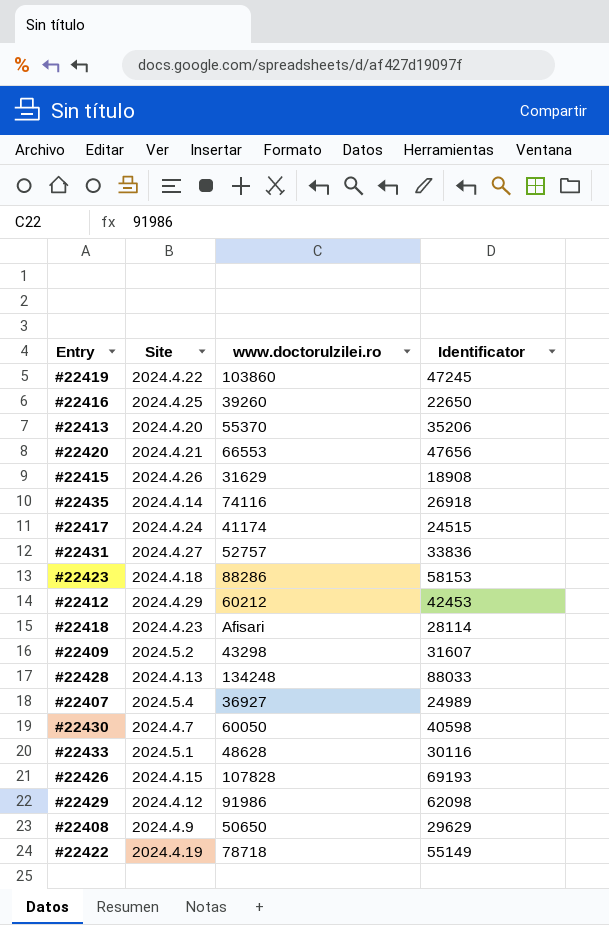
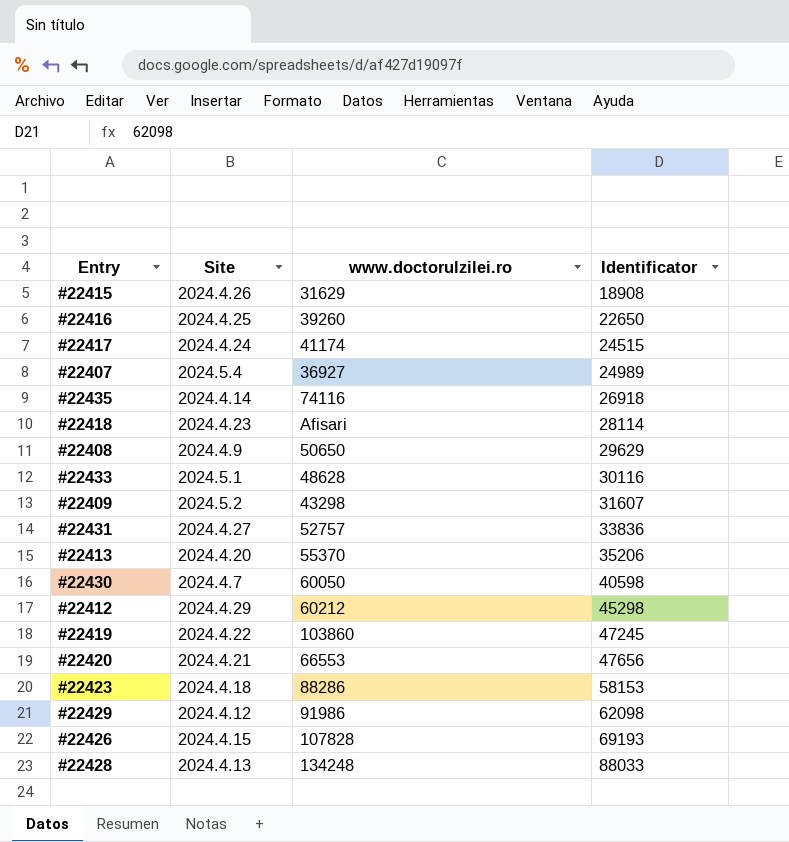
row order: none -> Identificator ascending
row #22422: 2024.4.19 | 78718 | 55149 -> none
#22412 | Identificator: 42453 -> 45298

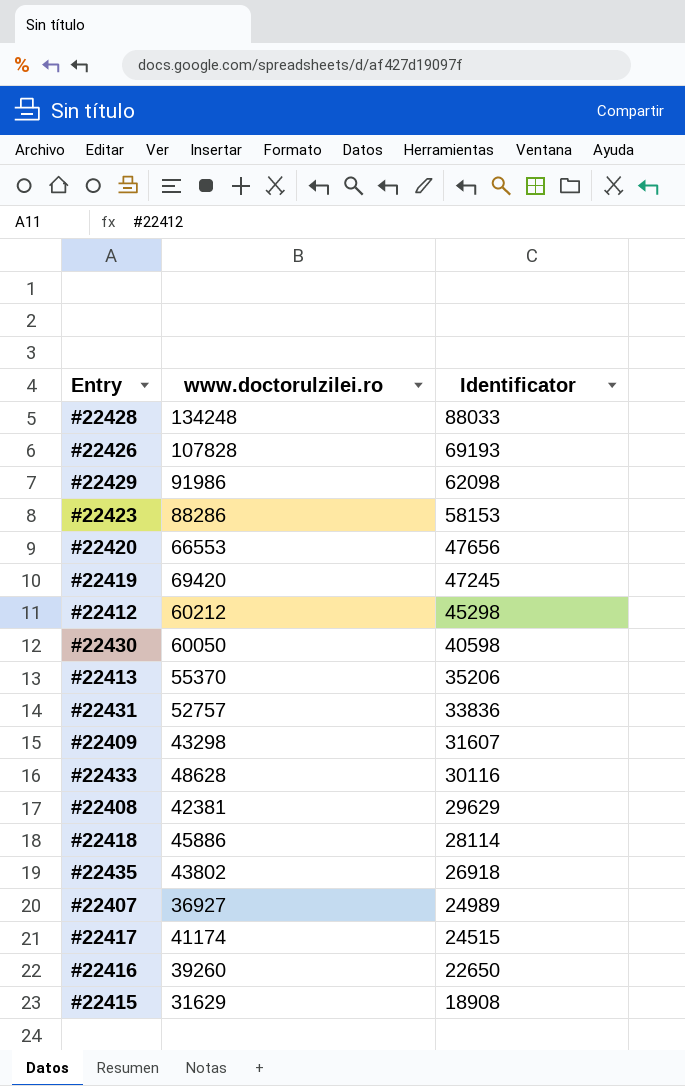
row order: Identificator ascending -> Identificator descending
column Site | position: 2 -> none
#22419 | www.doctorulzilei.ro: 103860 -> 69420
#22408 | www.doctorulzilei.ro: 50650 -> 42381
#22418 | www.doctorulzilei.ro: Afisari -> 45886
#22435 | www.doctorulzilei.ro: 74116 -> 43802

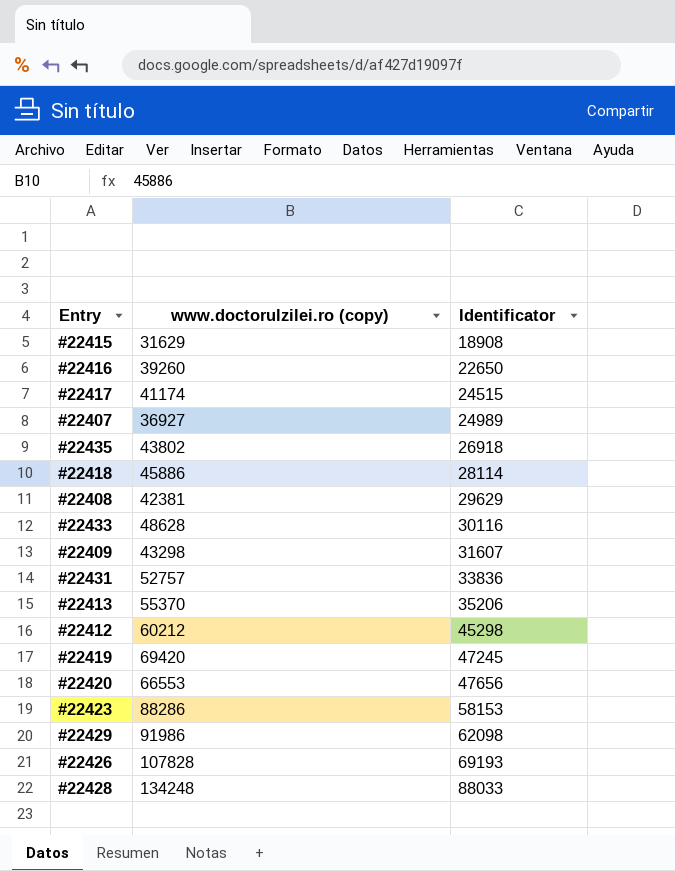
row order: Identificator descending -> Identificator ascending
column name: www.doctorulzilei.ro -> www.doctorulzilei.ro (copy)
row #22430: 60050 | 40598 -> none

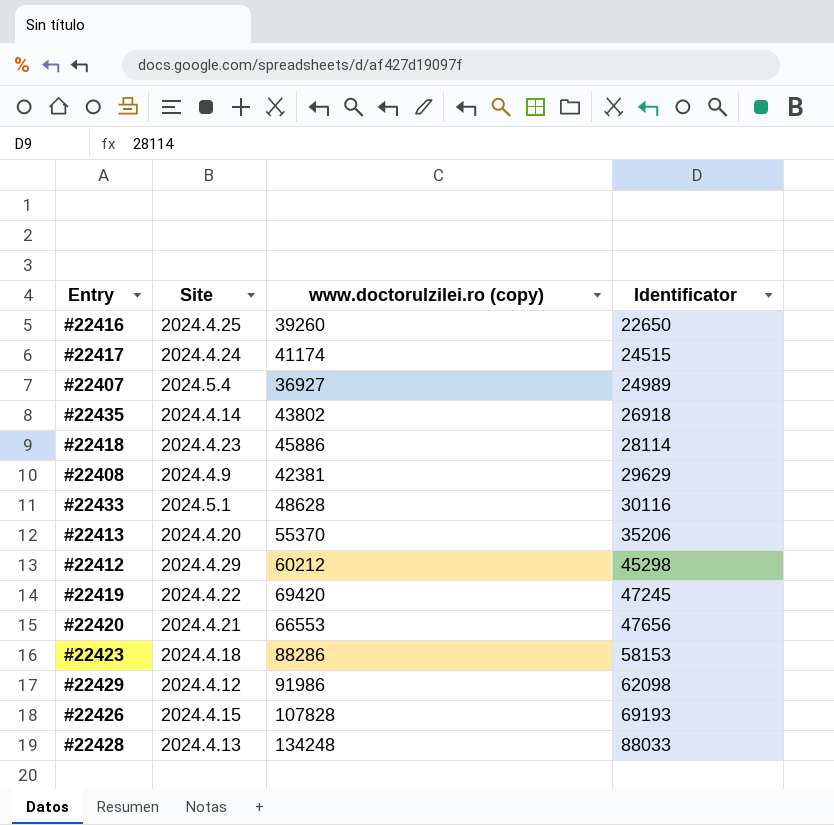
column Site | position: none -> 2
row #22415: 31629 | 18908 -> none
row #22409: 43298 | 31607 -> none
row #22431: 52757 | 33836 -> none

